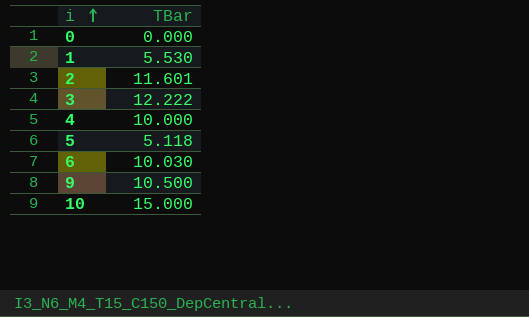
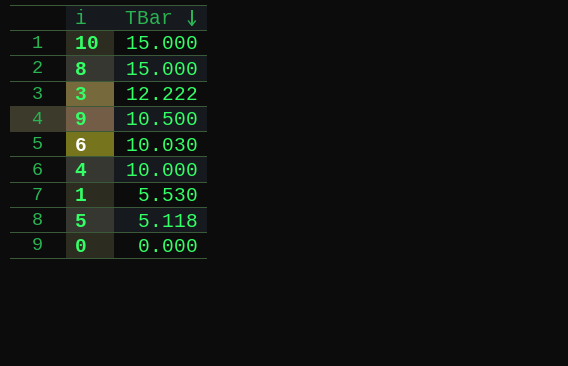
row order: i ascending -> TBar descending
row 2: 11.601 -> none
row 8: none -> 15.000

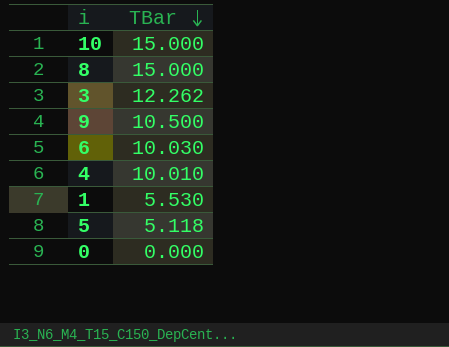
3 | TBar: 12.222 -> 12.262
4 | TBar: 10.000 -> 10.010

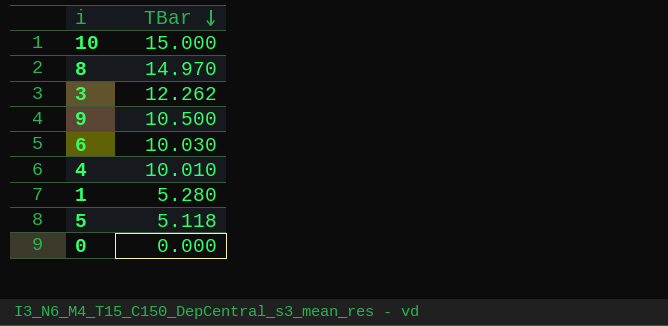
8 | TBar: 15.000 -> 14.970
1 | TBar: 5.530 -> 5.280

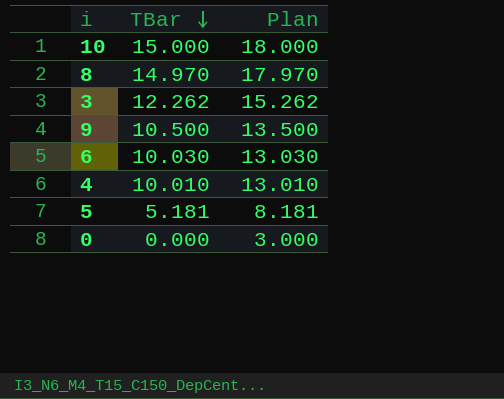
column Plan | formula: none -> [TBar] + 3
row 1: 5.280 -> none
5 | TBar: 5.118 -> 5.181

